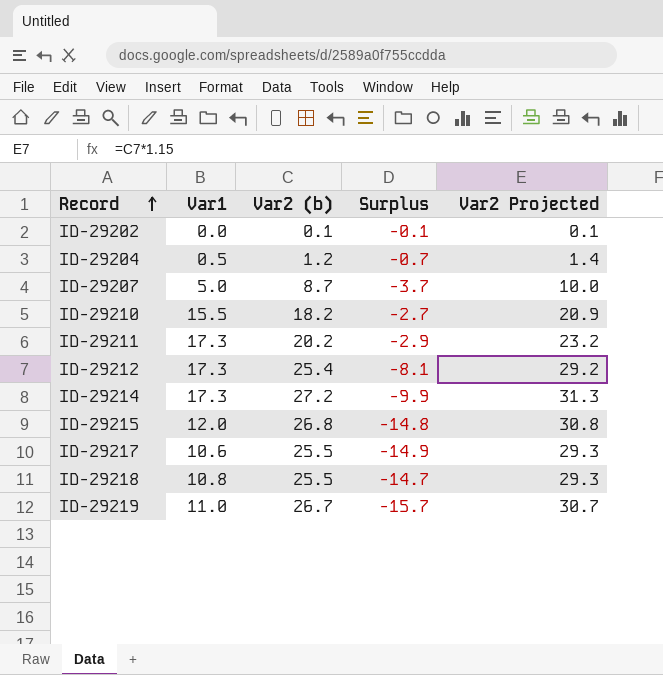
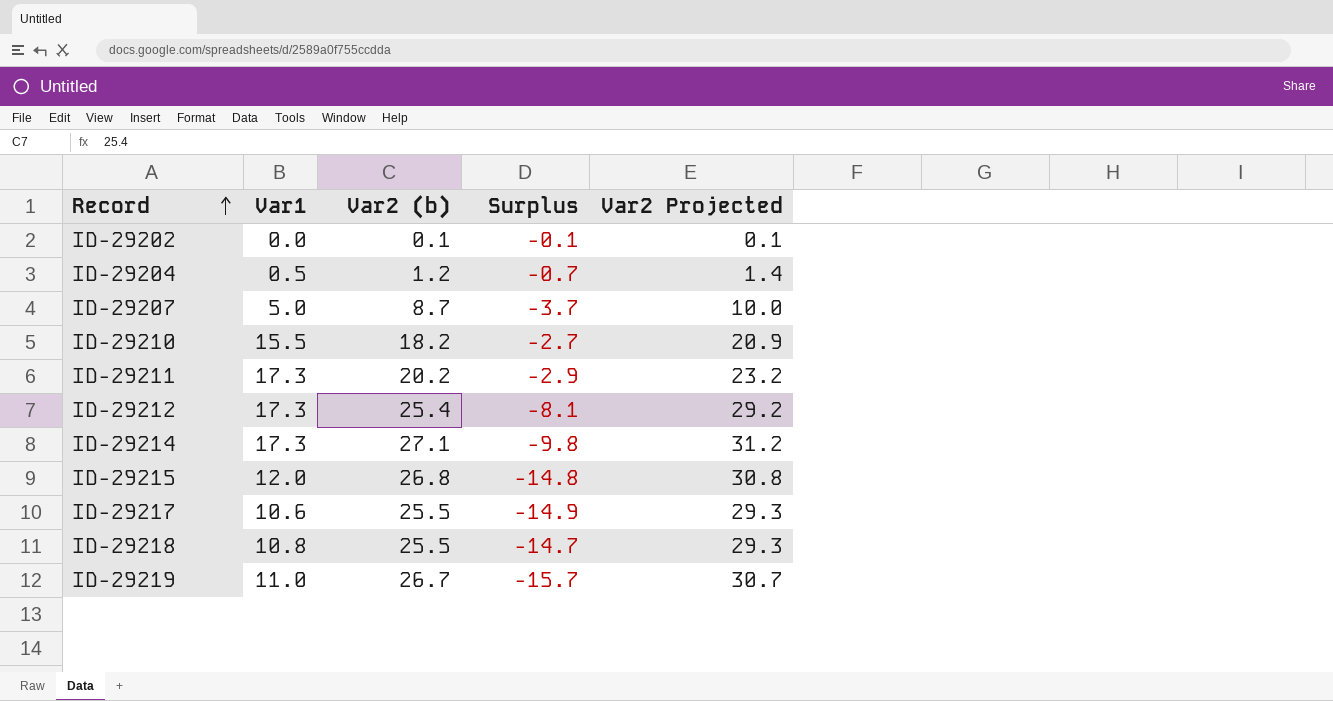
ID-29214 | Var2 (b): 27.2 -> 27.1
ID-29214 | Surplus: -9.9 -> -9.8
ID-29214 | Var2 Projected: 31.3 -> 31.2

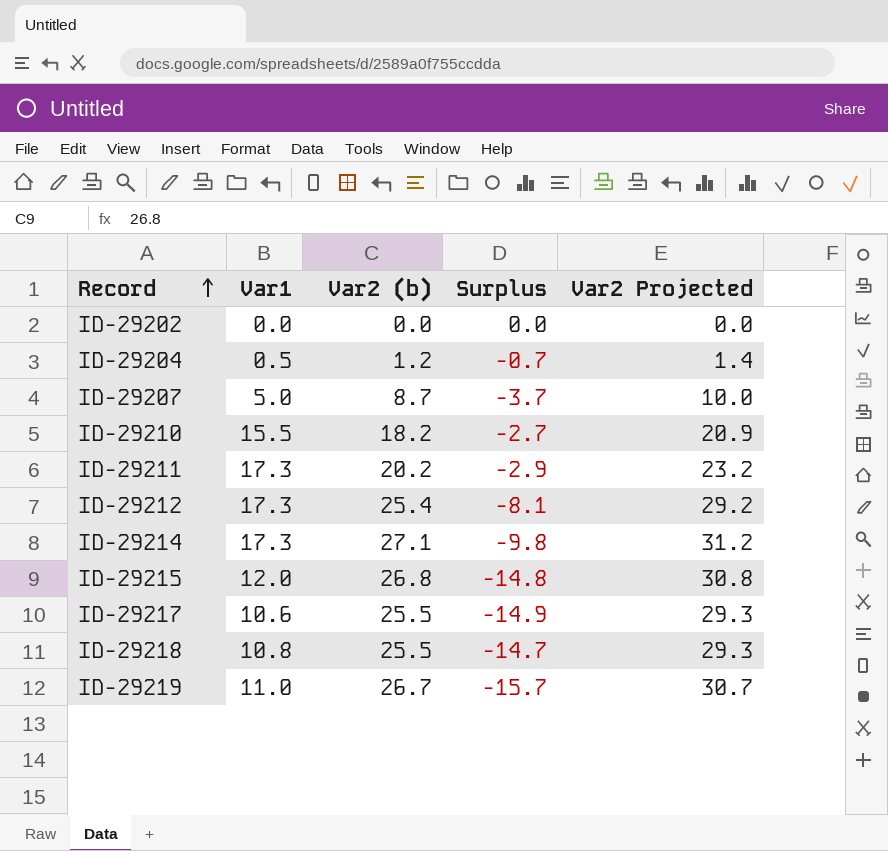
ID-29202 | Var2 (b): 0.1 -> 0.0
ID-29202 | Surplus: -0.1 -> 0.0
ID-29202 | Var2 Projected: 0.1 -> 0.0

